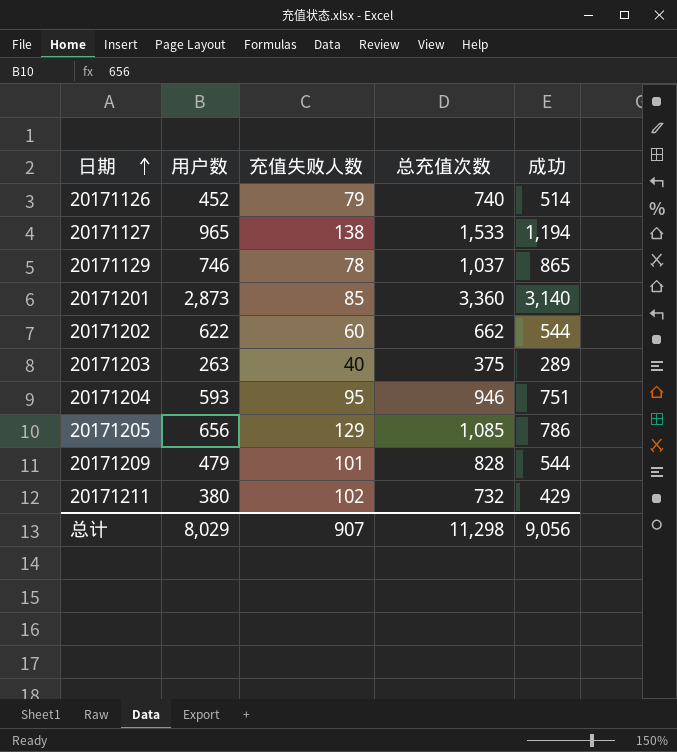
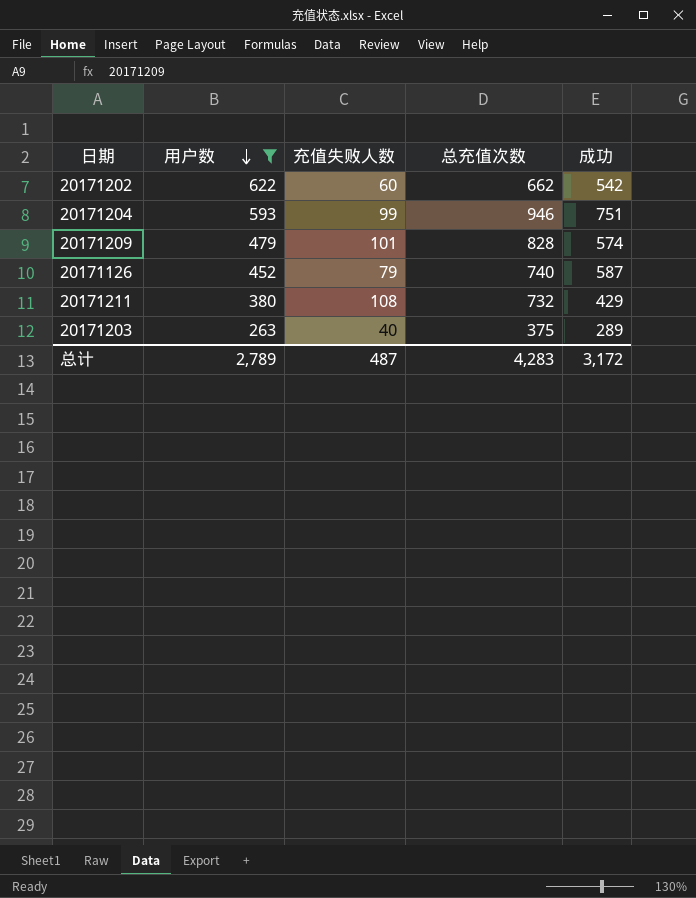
filter: none -> 用户数 <= 622
row order: 日期 ascending -> 用户数 descending
20171202 | 成功: 544 -> 542
20171204 | 充值失败人数: 95 -> 99
20171209 | 成功: 544 -> 574
20171126 | 成功: 514 -> 587
20171211 | 充值失败人数: 102 -> 108
总计 | 用户数: 8,029 -> 2,789
总计 | 充值失败人数: 907 -> 487
总计 | 总充值次数: 11,298 -> 4,283
总计 | 成功: 9,056 -> 3,172

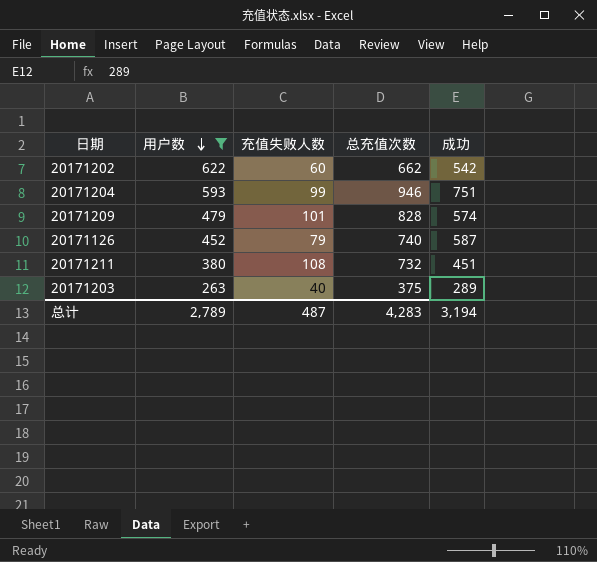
20171211 | 成功: 429 -> 451
总计 | 成功: 3,172 -> 3,194

